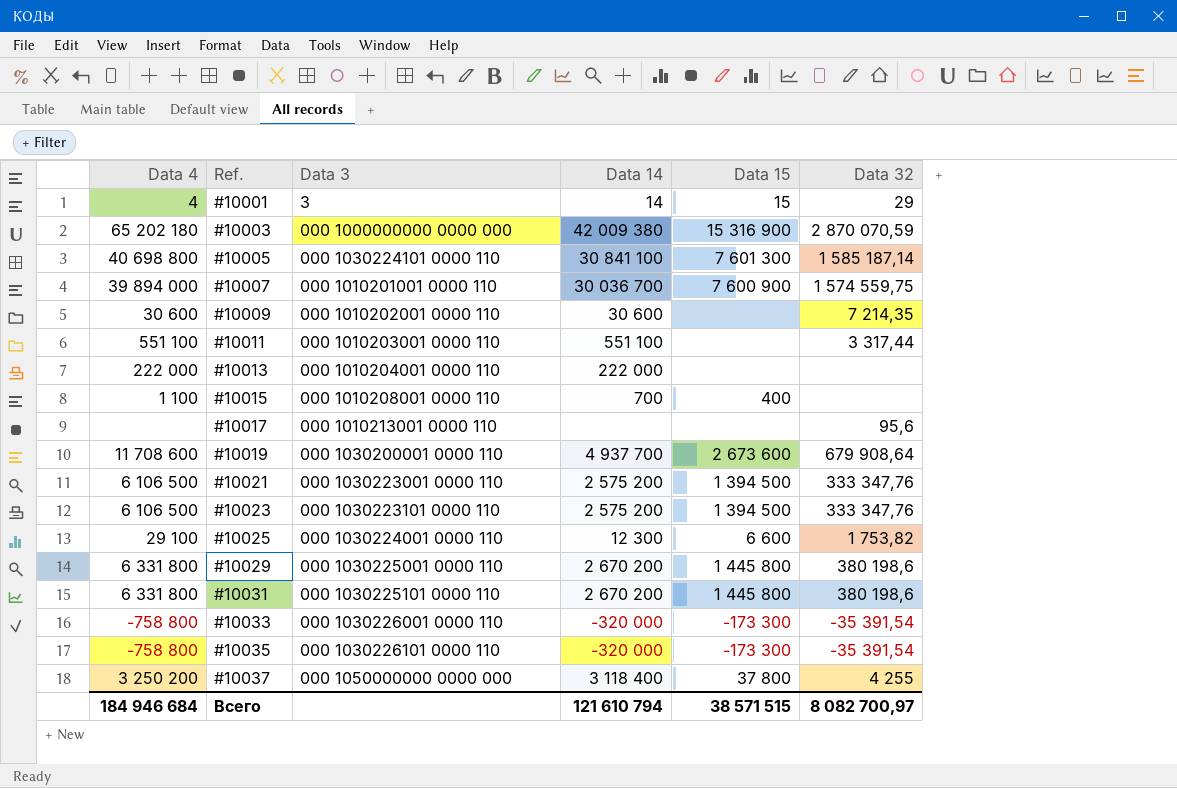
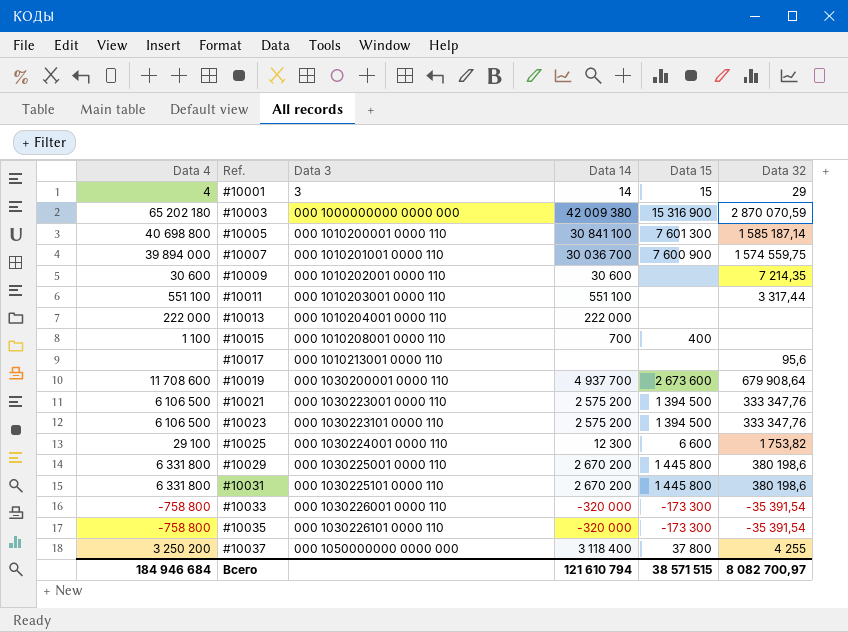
#10005 | Data 3: 000 1030224101 0000 110 -> 000 1010200001 0000 110

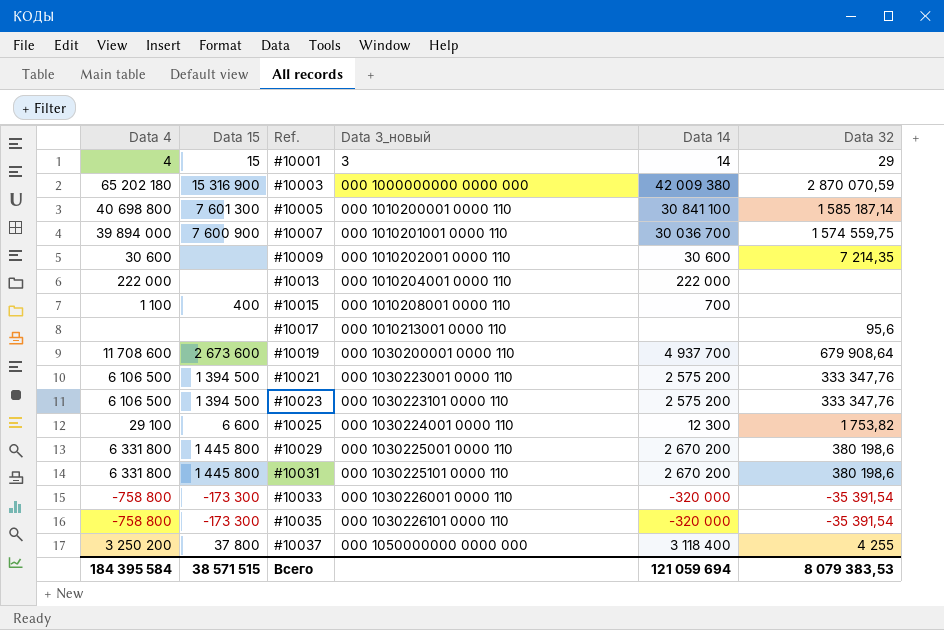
column Data 15 | position: 5 -> 2
column name: Data 3 -> Data 3_новый
row #10011: 551 100 | 000 1010203001 0000 110 | 551 100 | none | 3 317,44 -> none
Всего | Data 4: 184 946 684 -> 184 395 584
Всего | Data 14: 121 610 794 -> 121 059 694
Всего | Data 32: 8 082 700,97 -> 8 079 383,53

